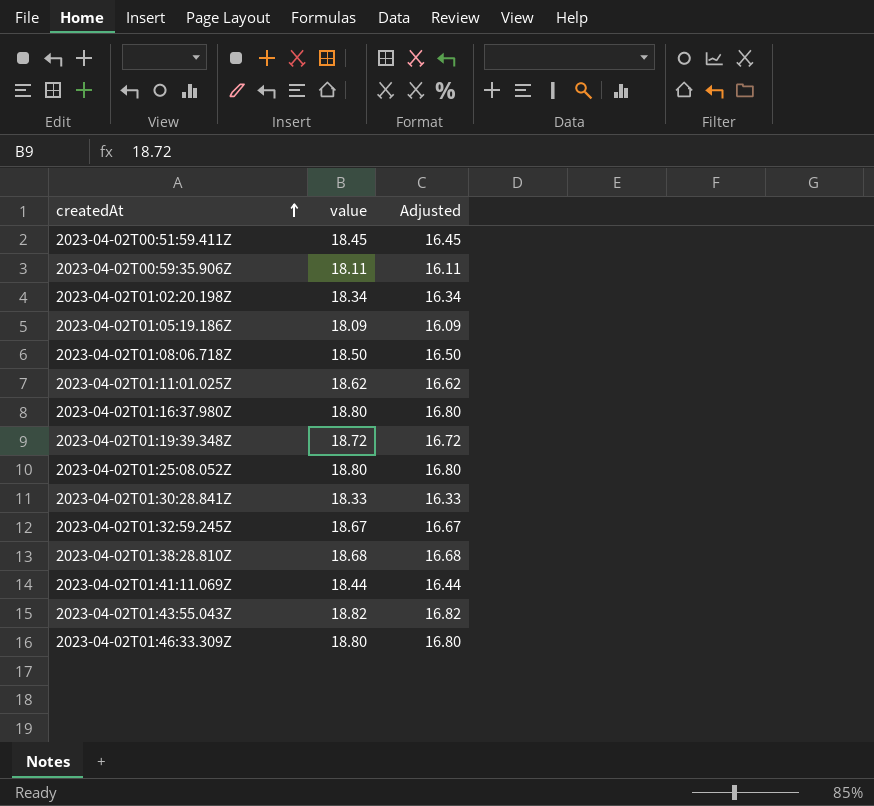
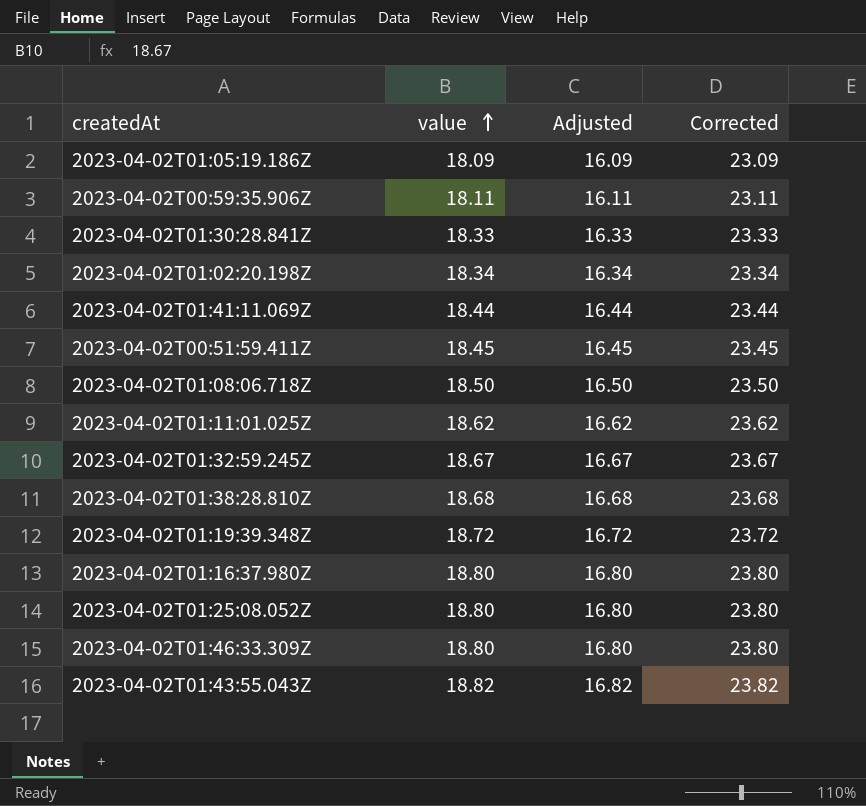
row order: createdAt ascending -> value ascending
column Corrected | formula: none -> [value] + 5

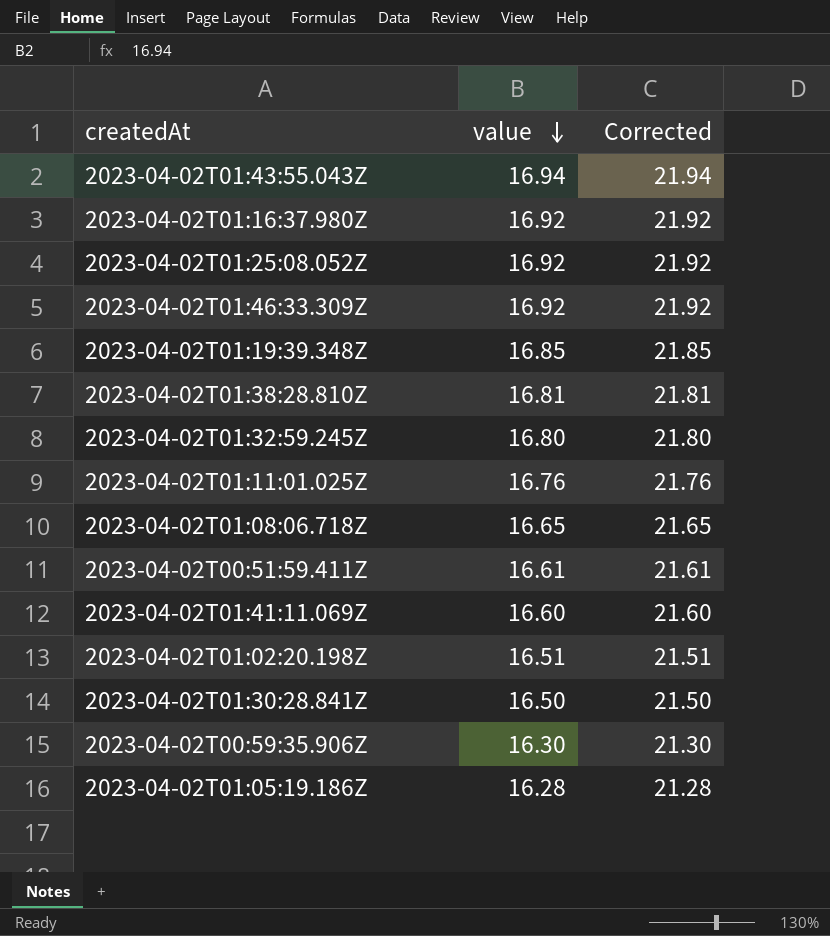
row order: value ascending -> value descending
column Adjusted | formula: [value] - 2 -> none
2023-04-02T01:43:55.043Z | value: 18.82 -> 16.94
2023-04-02T01:43:55.043Z | Corrected: 23.82 -> 21.94
2023-04-02T01:16:37.980Z | value: 18.80 -> 16.92
2023-04-02T01:16:37.980Z | Corrected: 23.80 -> 21.92
2023-04-02T01:25:08.052Z | value: 18.80 -> 16.92
2023-04-02T01:25:08.052Z | Corrected: 23.80 -> 21.92
2023-04-02T01:46:33.309Z | value: 18.80 -> 16.92
2023-04-02T01:46:33.309Z | Corrected: 23.80 -> 21.92
2023-04-02T01:19:39.348Z | value: 18.72 -> 16.85
2023-04-02T01:19:39.348Z | Corrected: 23.72 -> 21.85
2023-04-02T01:38:28.810Z | value: 18.68 -> 16.81
2023-04-02T01:38:28.810Z | Corrected: 23.68 -> 21.81
2023-04-02T01:32:59.245Z | value: 18.67 -> 16.80
2023-04-02T01:32:59.245Z | Corrected: 23.67 -> 21.80
2023-04-02T01:11:01.025Z | value: 18.62 -> 16.76
2023-04-02T01:11:01.025Z | Corrected: 23.62 -> 21.76
2023-04-02T01:08:06.718Z | value: 18.50 -> 16.65
2023-04-02T01:08:06.718Z | Corrected: 23.50 -> 21.65
2023-04-02T00:51:59.411Z | value: 18.45 -> 16.61
2023-04-02T00:51:59.411Z | Corrected: 23.45 -> 21.61
2023-04-02T01:41:11.069Z | value: 18.44 -> 16.60
2023-04-02T01:41:11.069Z | Corrected: 23.44 -> 21.60
2023-04-02T01:02:20.198Z | value: 18.34 -> 16.51
2023-04-02T01:02:20.198Z | Corrected: 23.34 -> 21.51
2023-04-02T01:30:28.841Z | value: 18.33 -> 16.50
2023-04-02T01:30:28.841Z | Corrected: 23.33 -> 21.50
2023-04-02T00:59:35.906Z | value: 18.11 -> 16.30
2023-04-02T00:59:35.906Z | Corrected: 23.11 -> 21.30
2023-04-02T01:05:19.186Z | value: 18.09 -> 16.28
2023-04-02T01:05:19.186Z | Corrected: 23.09 -> 21.28

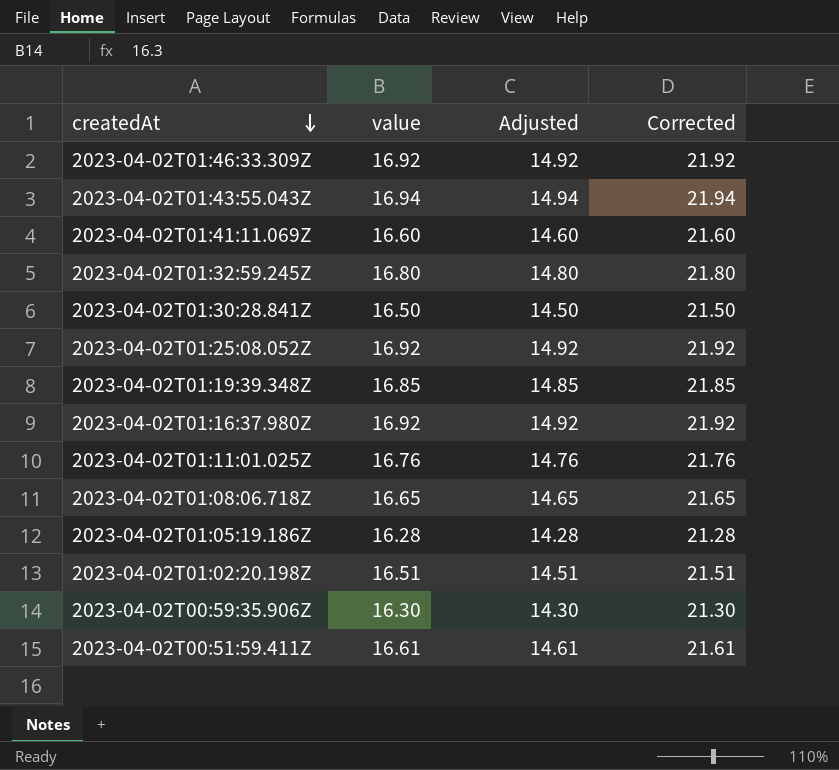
row order: value descending -> createdAt descending
column Adjusted | formula: none -> [value] - 2
row 2023-04-02T01:38:28.810Z: 16.81 | 21.81 -> none

